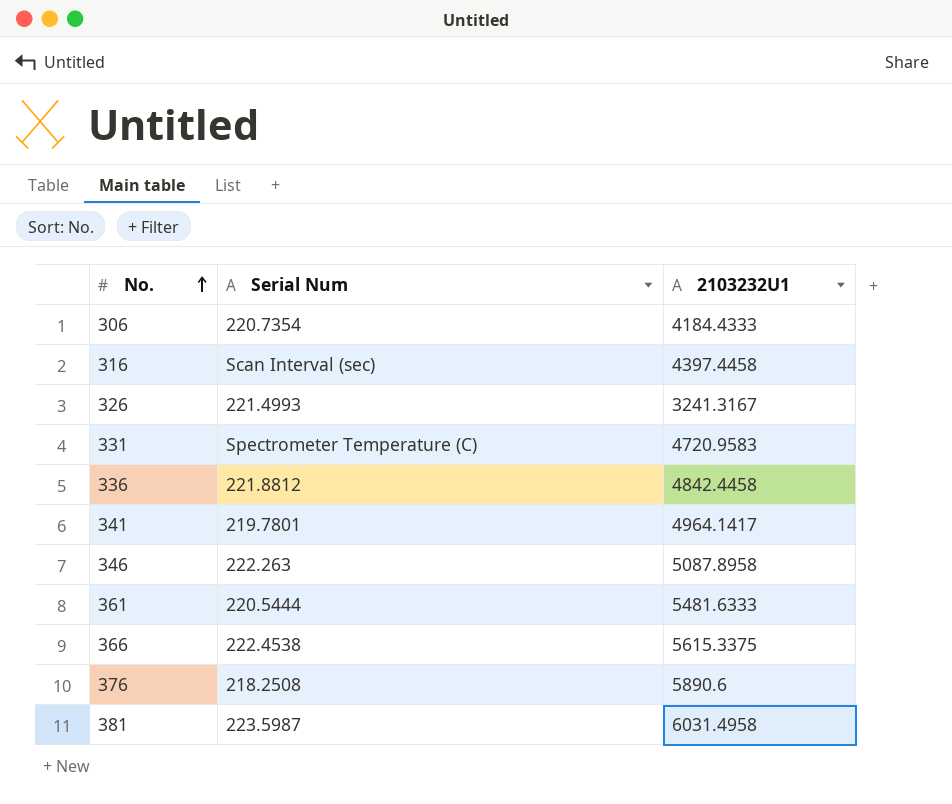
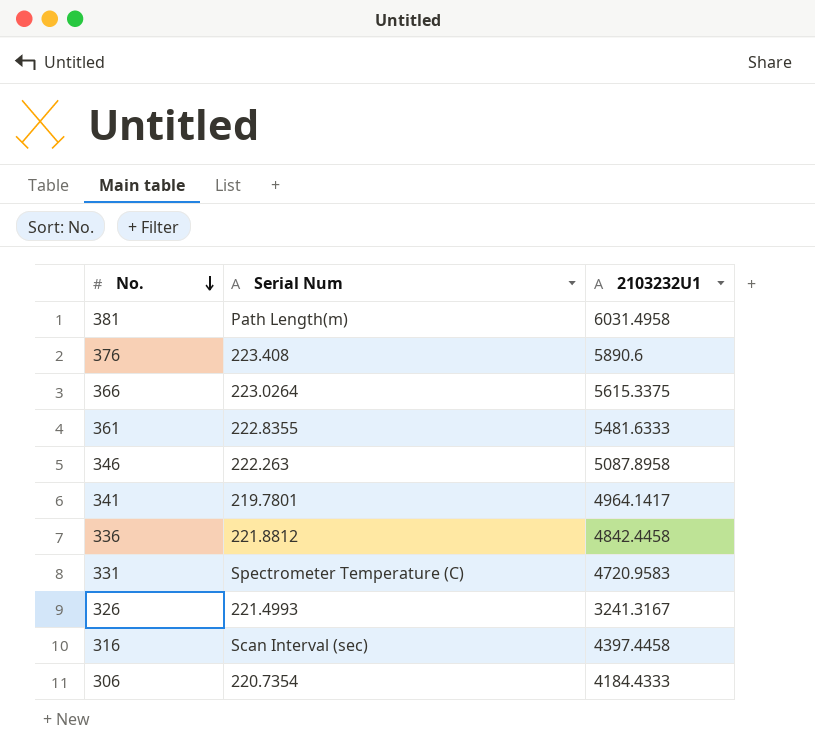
row order: No. ascending -> No. descending
381 | Serial Num: 223.5987 -> Path Length(m)
376 | Serial Num: 218.2508 -> 223.408
366 | Serial Num: 222.4538 -> 223.0264
361 | Serial Num: 220.5444 -> 222.8355

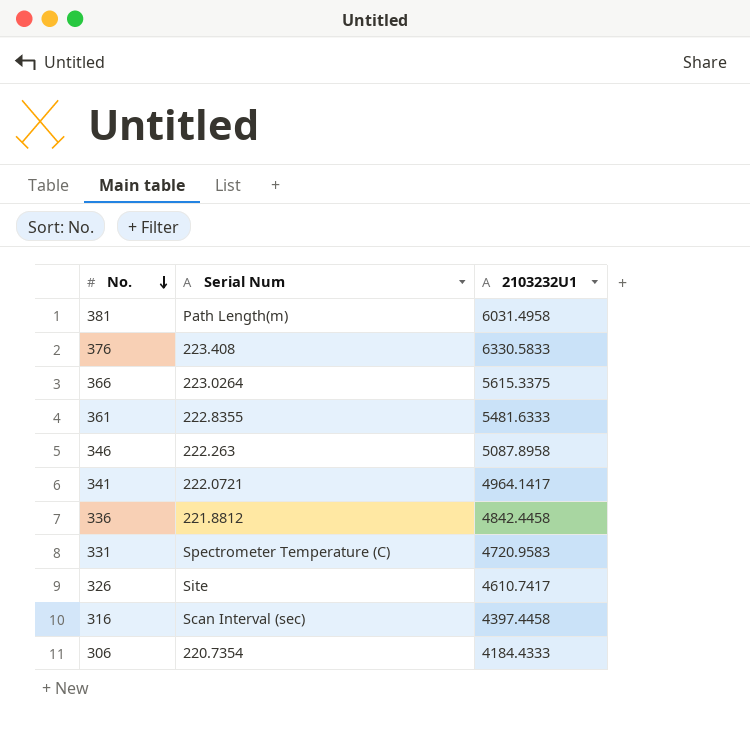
376 | 2103232U1: 5890.6 -> 6330.5833
341 | Serial Num: 219.7801 -> 222.0721
326 | Serial Num: 221.4993 -> Site
326 | 2103232U1: 3241.3167 -> 4610.7417

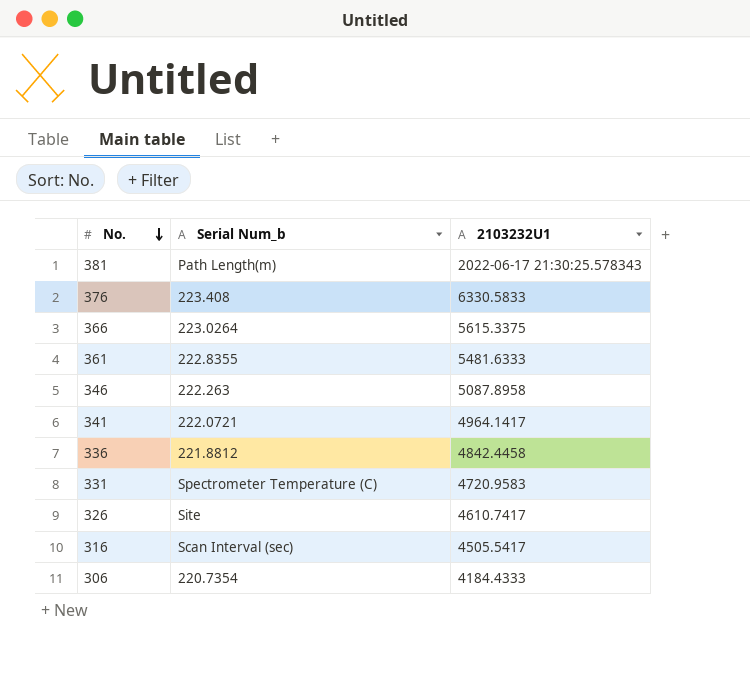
column name: Serial Num -> Serial Num_b
381 | 2103232U1: 6031.4958 -> 2022-06-17 21:30:25.578343
316 | 2103232U1: 4397.4458 -> 4505.5417

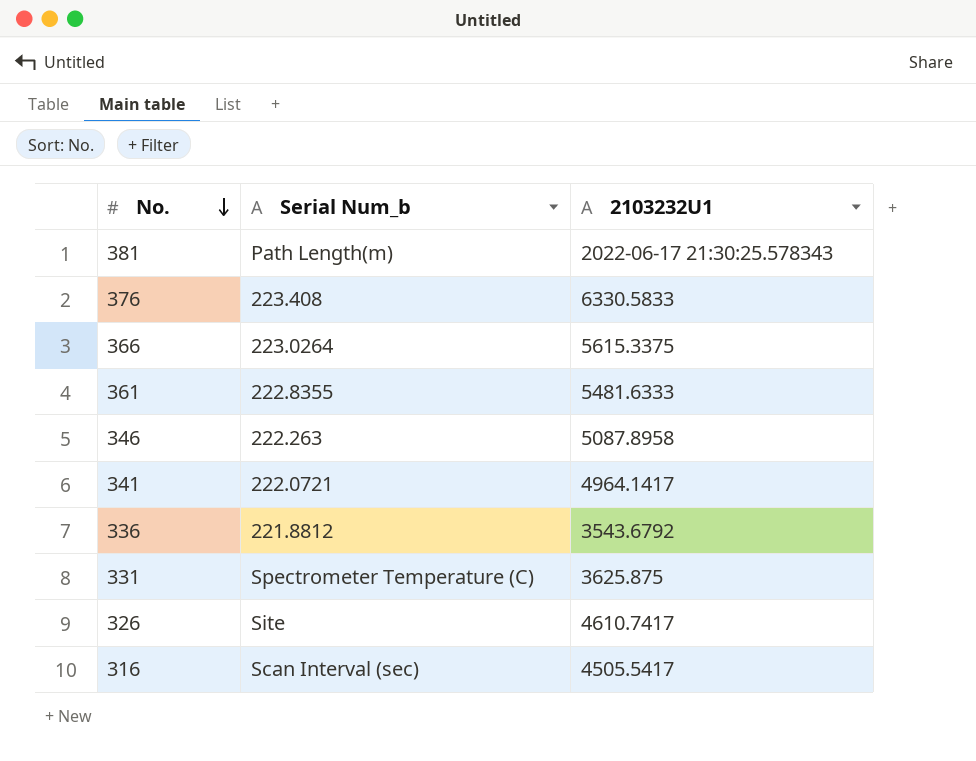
row 306: 220.7354 | 4184.4333 -> none
336 | 2103232U1: 4842.4458 -> 3543.6792
331 | 2103232U1: 4720.9583 -> 3625.875

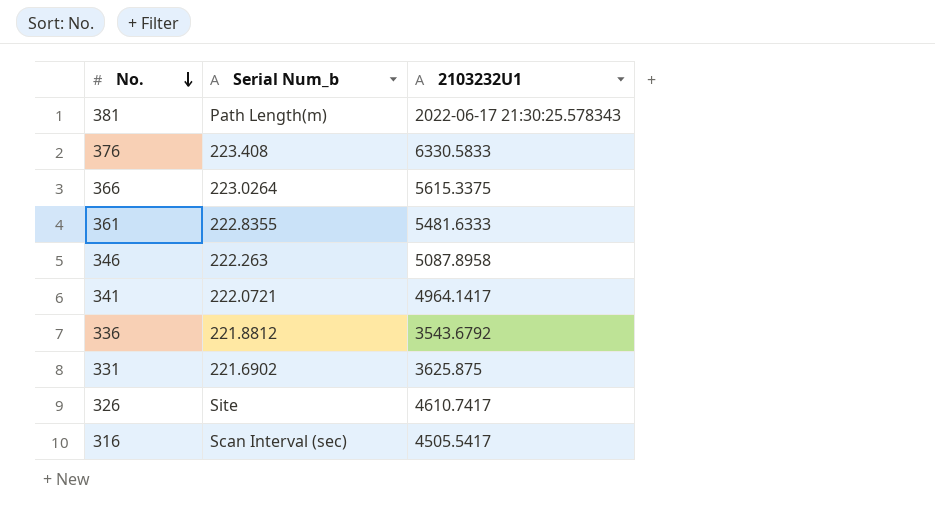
331 | Serial Num_b: Spectrometer Temperature (C) -> 221.6902

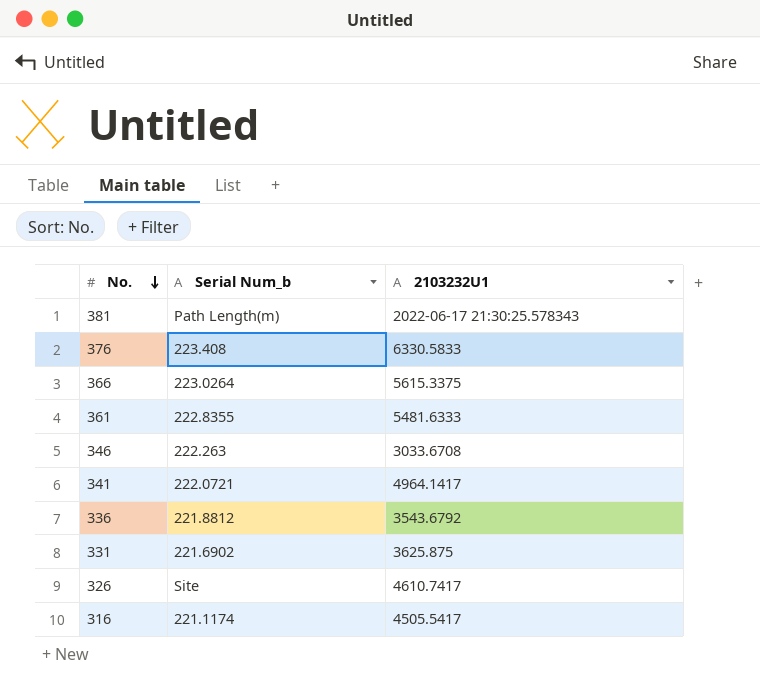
346 | 2103232U1: 5087.8958 -> 3033.6708
316 | Serial Num_b: Scan Interval (sec) -> 221.1174

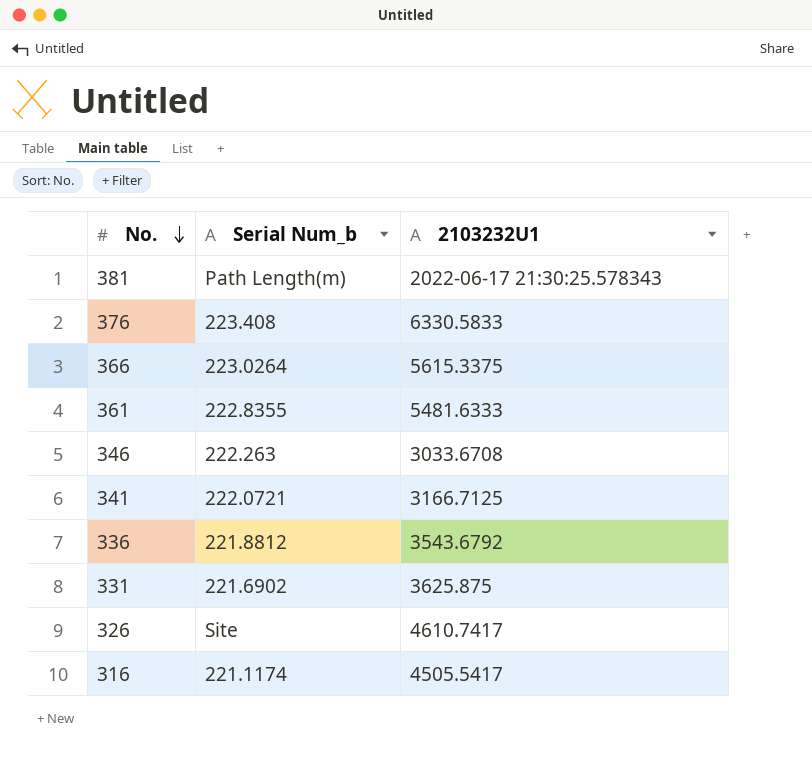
341 | 2103232U1: 4964.1417 -> 3166.7125

